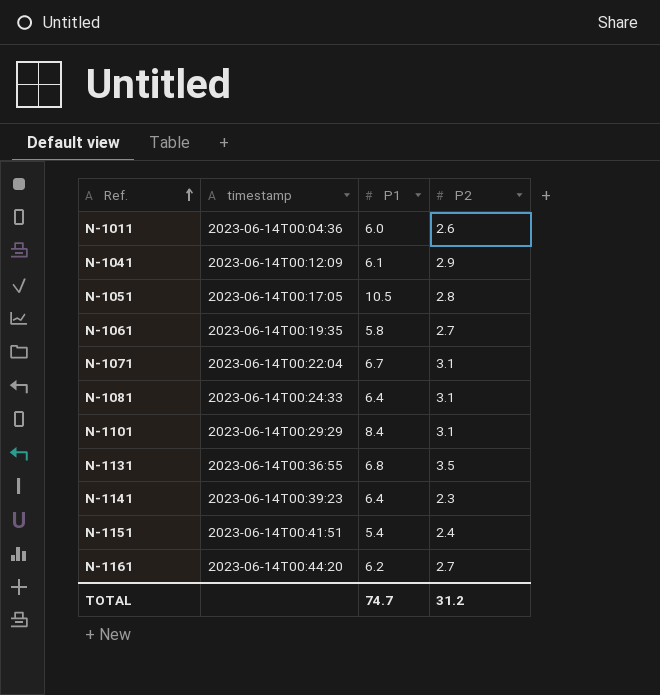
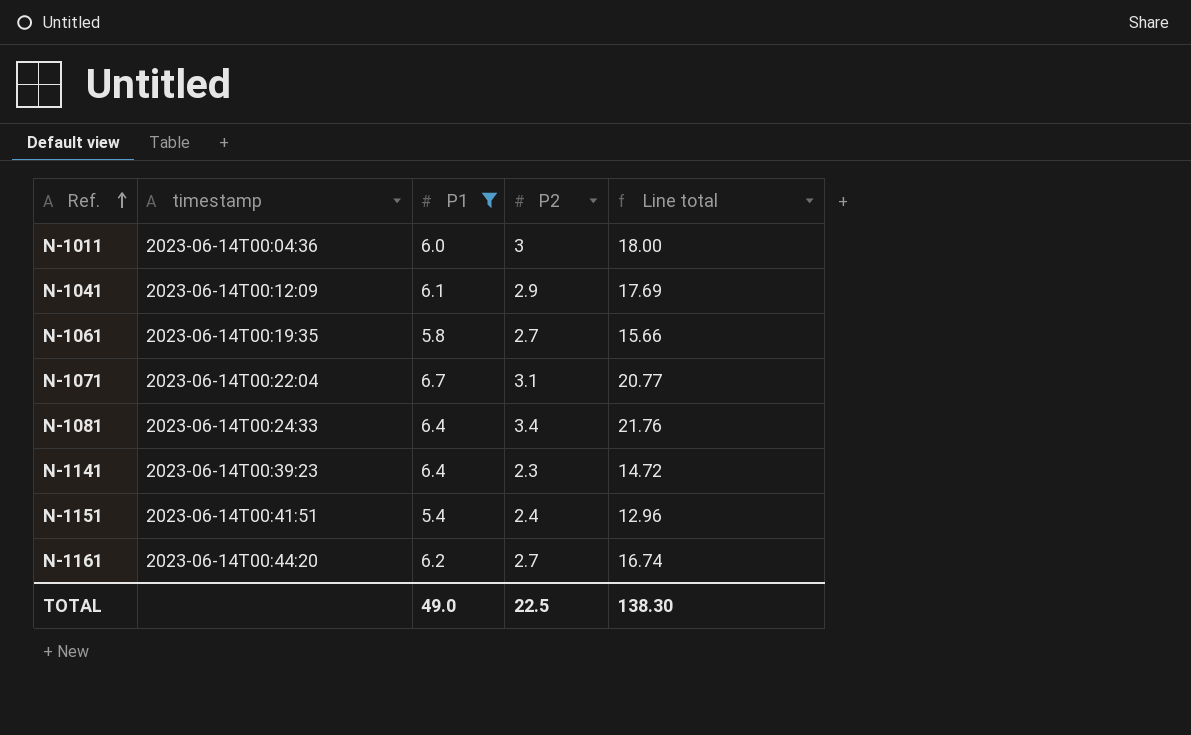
filter: none -> P1 <= 6.7
column Line total | formula: none -> [P1] * [P2]
N-1011 | P2: 2.6 -> 3
N-1081 | P2: 3.1 -> 3.4
TOTAL | P1: 74.7 -> 49.0
TOTAL | P2: 31.2 -> 22.5

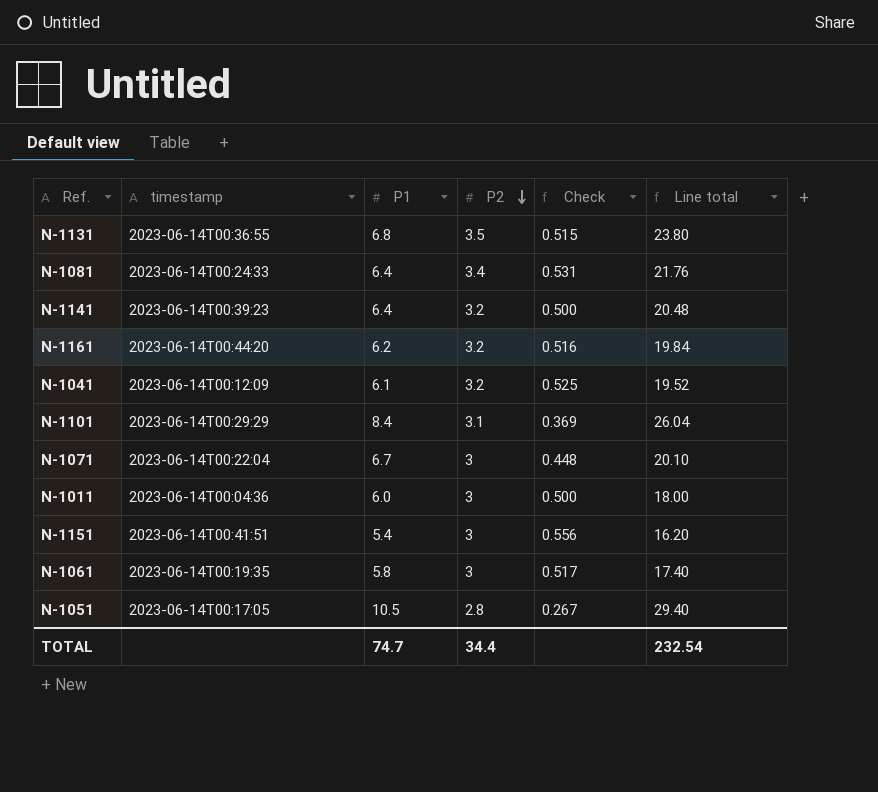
filter: P1 <= 6.7 -> none
row order: Ref. ascending -> P2 descending
column Check | formula: none -> [P2] / [P1]
N-1141 | P2: 2.3 -> 3.2
N-1141 | Line total: 14.72 -> 20.48
N-1161 | P2: 2.7 -> 3.2
N-1161 | Line total: 16.74 -> 19.84
N-1041 | P2: 2.9 -> 3.2
N-1041 | Line total: 17.69 -> 19.52
N-1071 | P2: 3.1 -> 3
N-1071 | Line total: 20.77 -> 20.10
N-1151 | P2: 2.4 -> 3
N-1151 | Line total: 12.96 -> 16.20
N-1061 | P2: 2.7 -> 3
N-1061 | Line total: 15.66 -> 17.40
TOTAL | P1: 49.0 -> 74.7
TOTAL | P2: 22.5 -> 34.4
TOTAL | Line total: 138.30 -> 232.54

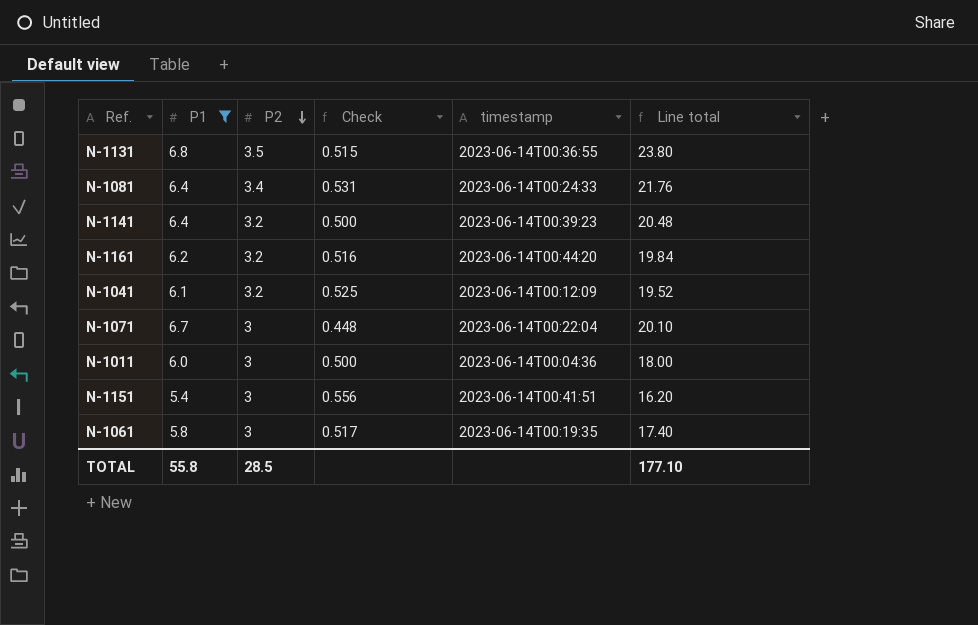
filter: none -> P1 <= 6.8
column timestamp | position: 2 -> 5
TOTAL | P1: 74.7 -> 55.8
TOTAL | P2: 34.4 -> 28.5
TOTAL | Line total: 232.54 -> 177.10

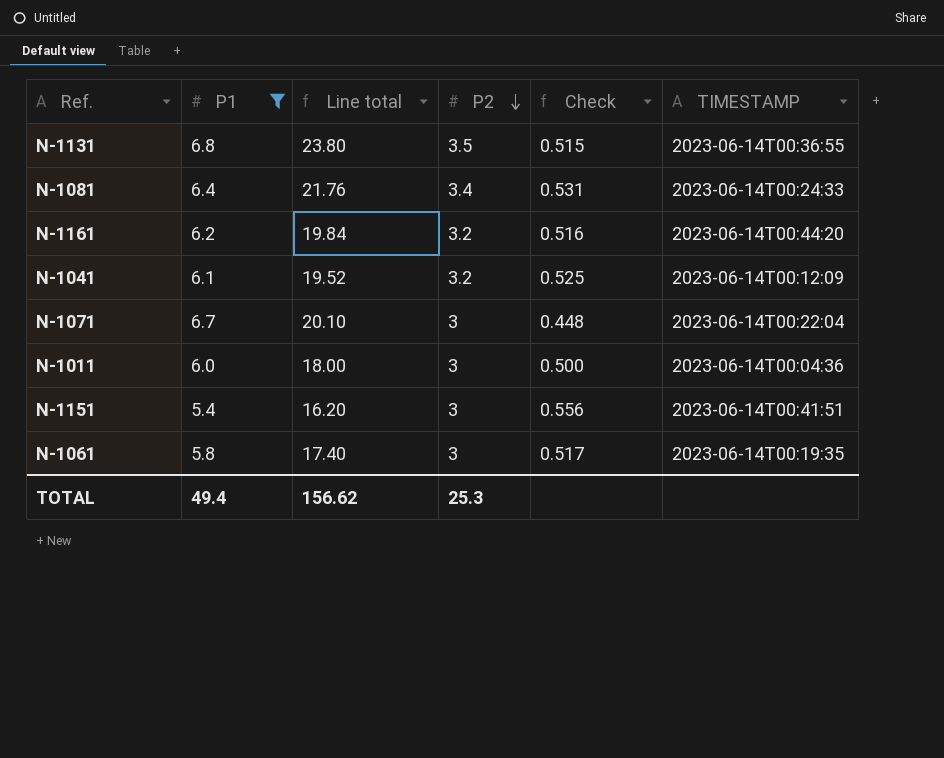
column Line total | position: 6 -> 3
column name: timestamp -> TIMESTAMP
row N-1141: 6.4 | 3.2 | 0.500 | 2023-06-14T00:39:23 | 20.48 -> none
TOTAL | P1: 55.8 -> 49.4
TOTAL | Line total: 177.10 -> 156.62
TOTAL | P2: 28.5 -> 25.3

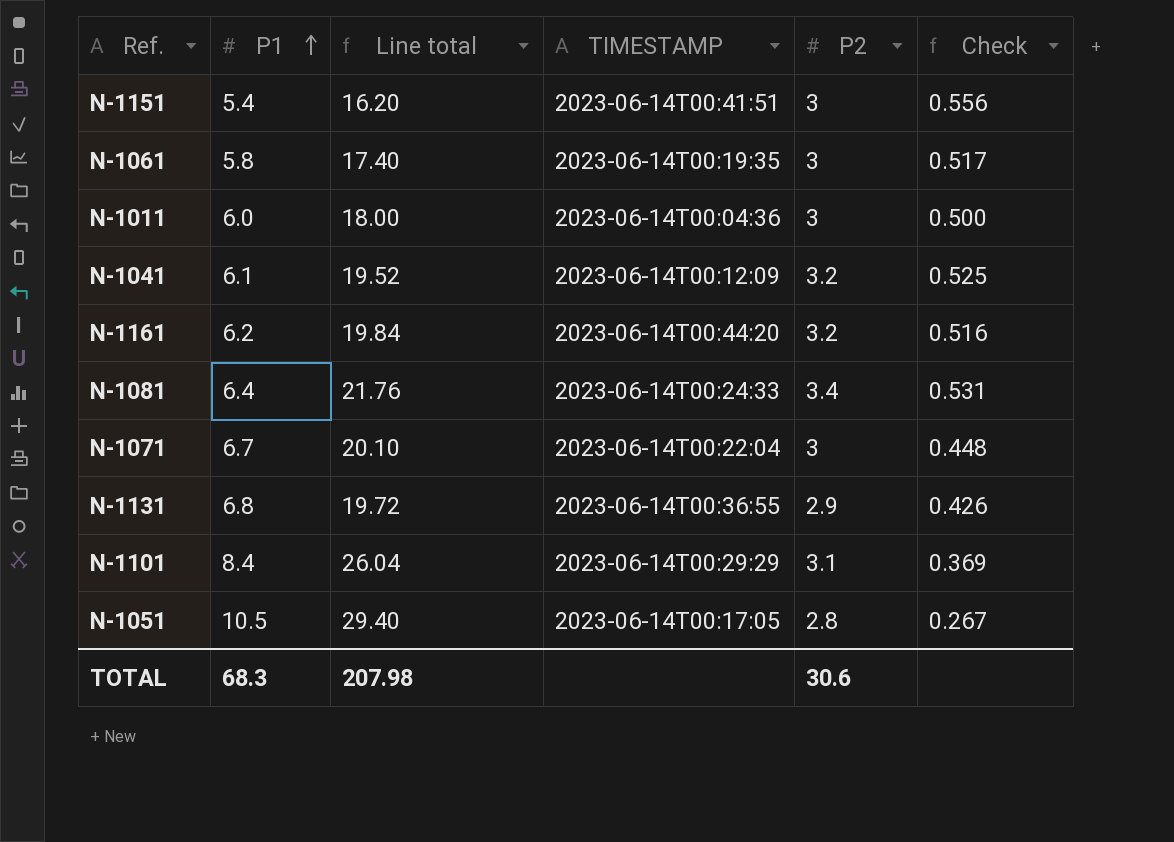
filter: P1 <= 6.8 -> none
row order: P2 descending -> P1 ascending
column TIMESTAMP | position: 6 -> 4
N-1131 | Line total: 23.80 -> 19.72
N-1131 | P2: 3.5 -> 2.9
N-1131 | Check: 0.515 -> 0.426
TOTAL | P1: 49.4 -> 68.3
TOTAL | Line total: 156.62 -> 207.98
TOTAL | P2: 25.3 -> 30.6

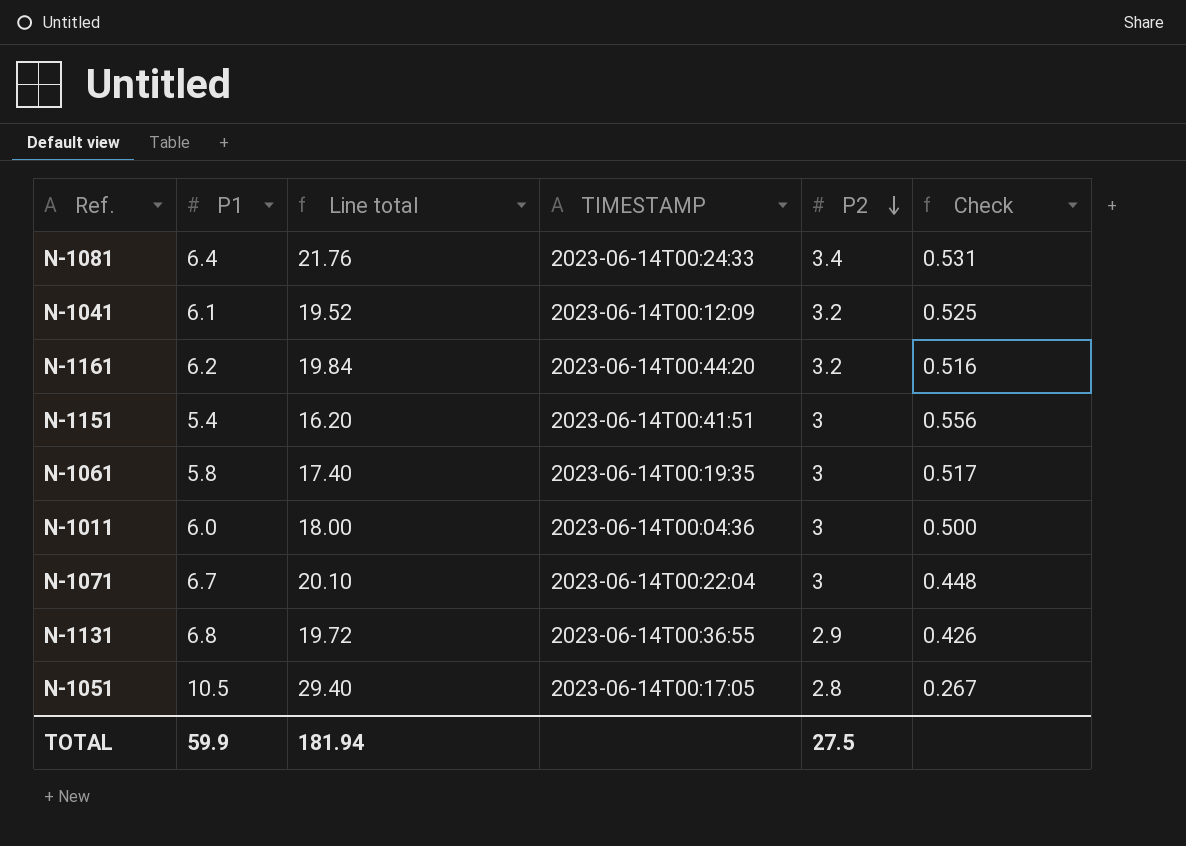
row order: P1 ascending -> P2 descending
row N-1101: 8.4 | 26.04 | 2023-06-14T00:29:29 | 3.1 | 0.369 -> none
TOTAL | P1: 68.3 -> 59.9
TOTAL | Line total: 207.98 -> 181.94
TOTAL | P2: 30.6 -> 27.5

